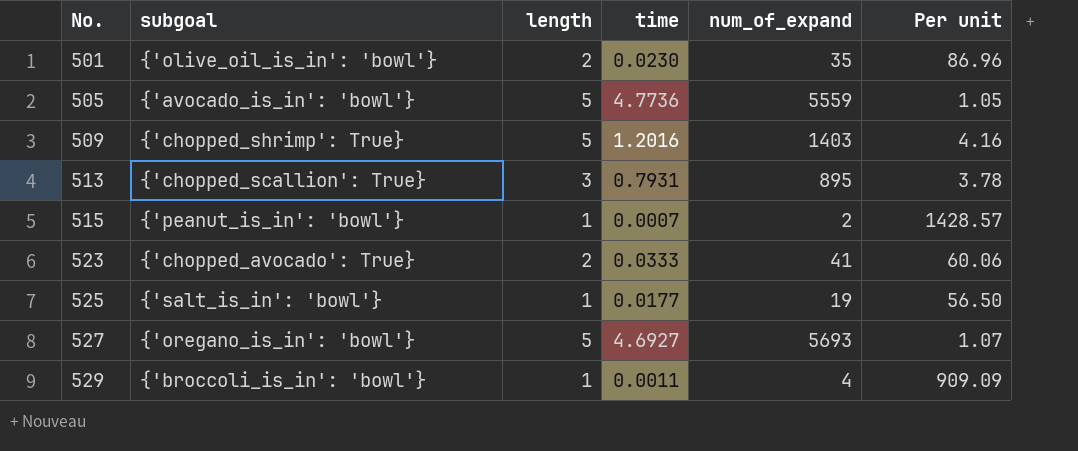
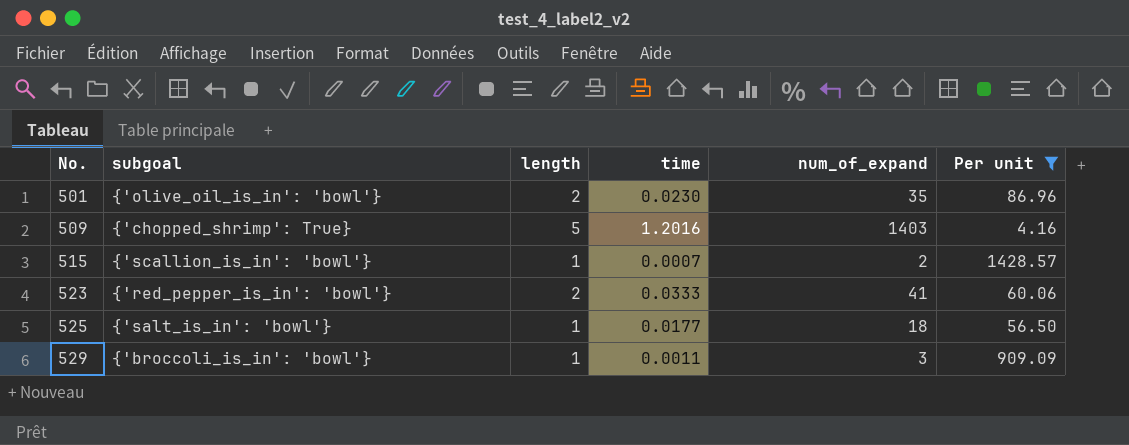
filter: none -> Per unit >= 4.16
515 | subgoal: {'peanut_is_in': 'bowl'} -> {'scallion_is_in': 'bowl'}
523 | subgoal: {'chopped_avocado': True} -> {'red_pepper_is_in': 'bowl'}
525 | num_of_expand: 19 -> 18
529 | num_of_expand: 4 -> 3

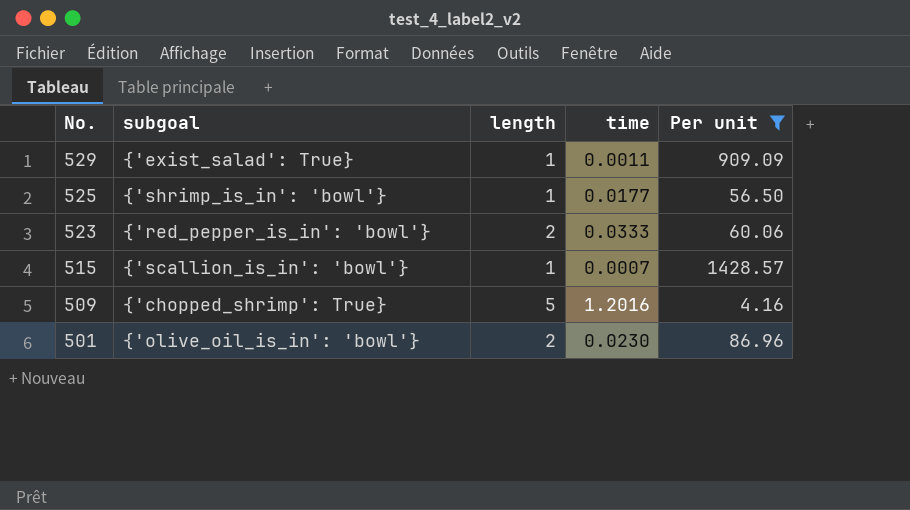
row order: No. ascending -> No. descending
column num_of_expand | position: 5 -> none
529 | subgoal: {'broccoli_is_in': 'bowl'} -> {'exist_salad': True}
525 | subgoal: {'salt_is_in': 'bowl'} -> {'shrimp_is_in': 'bowl'}

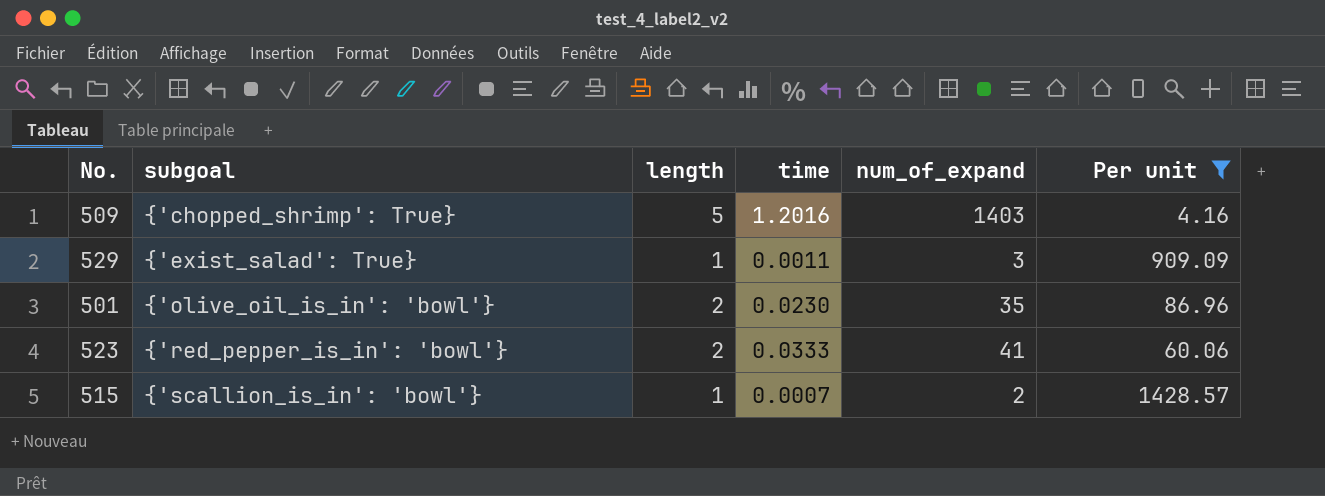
row order: No. descending -> subgoal ascending
column num_of_expand | position: none -> 5
row 525: {'shrimp_is_in': 'bowl'} | 1 | 0.0177 | 56.50 -> none

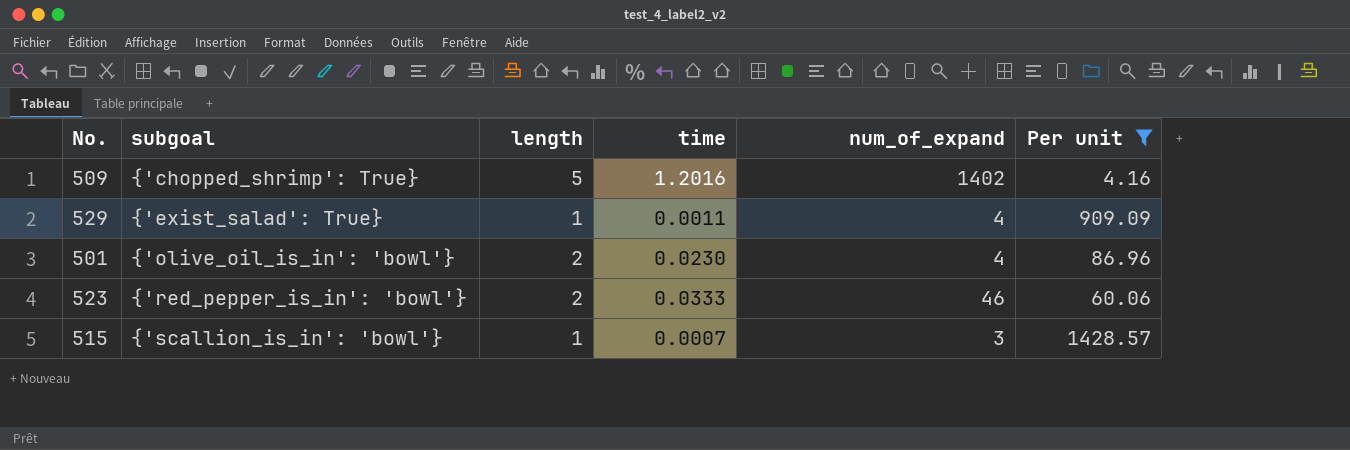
509 | num_of_expand: 1403 -> 1402
529 | num_of_expand: 3 -> 4
501 | num_of_expand: 35 -> 4
523 | num_of_expand: 41 -> 46
515 | num_of_expand: 2 -> 3

